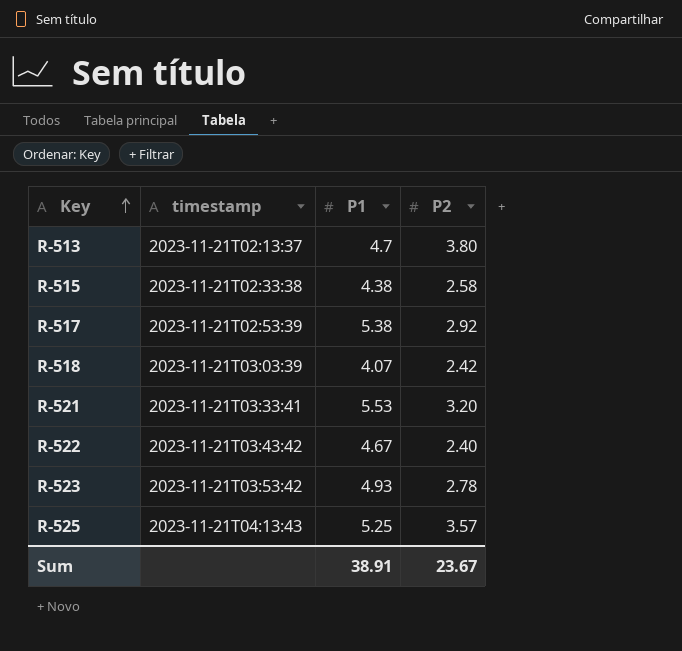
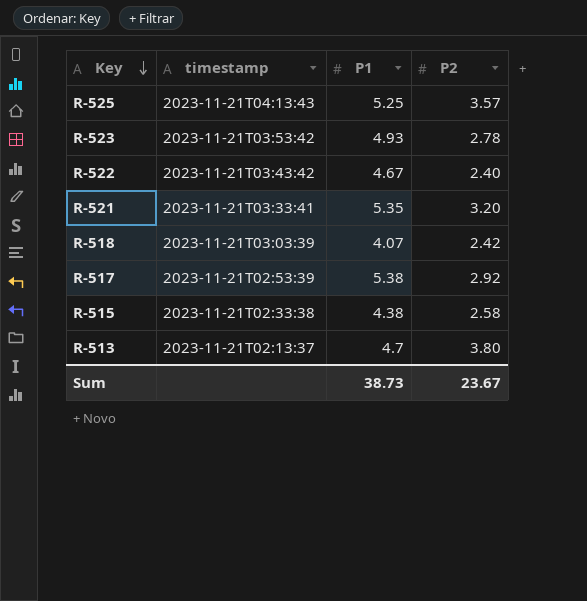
row order: Key ascending -> Key descending
R-521 | P1: 5.53 -> 5.35
Sum | P1: 38.91 -> 38.73

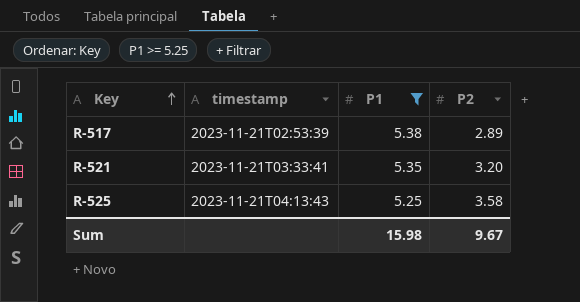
filter: none -> P1 >= 5.25
row order: Key descending -> Key ascending
R-517 | P2: 2.92 -> 2.89
R-525 | P2: 3.57 -> 3.58
Sum | P1: 38.73 -> 15.98
Sum | P2: 23.67 -> 9.67

